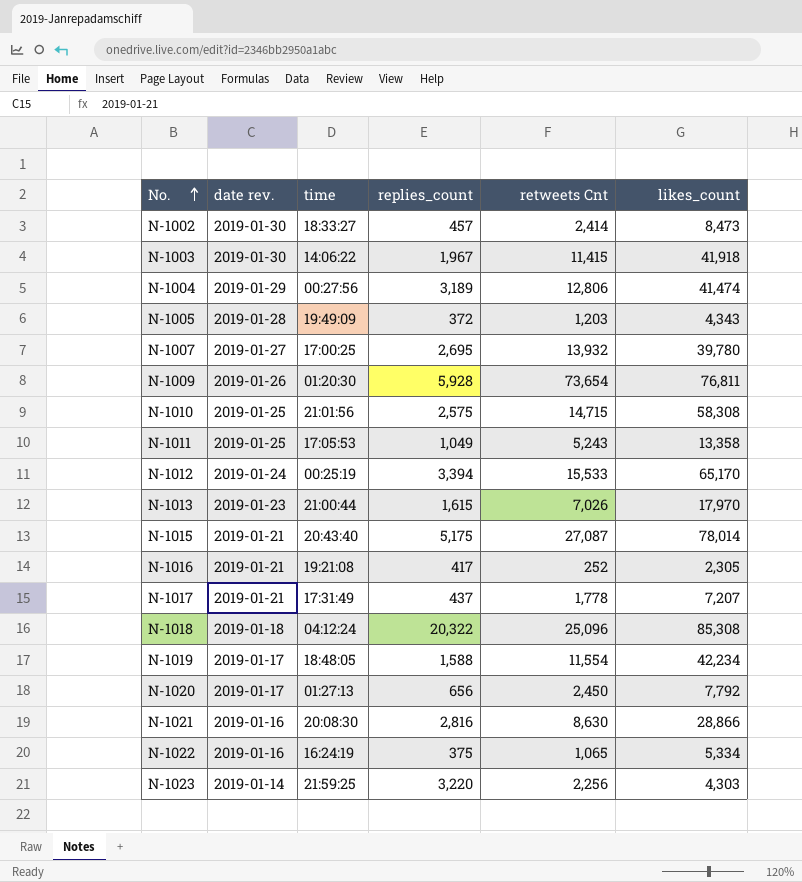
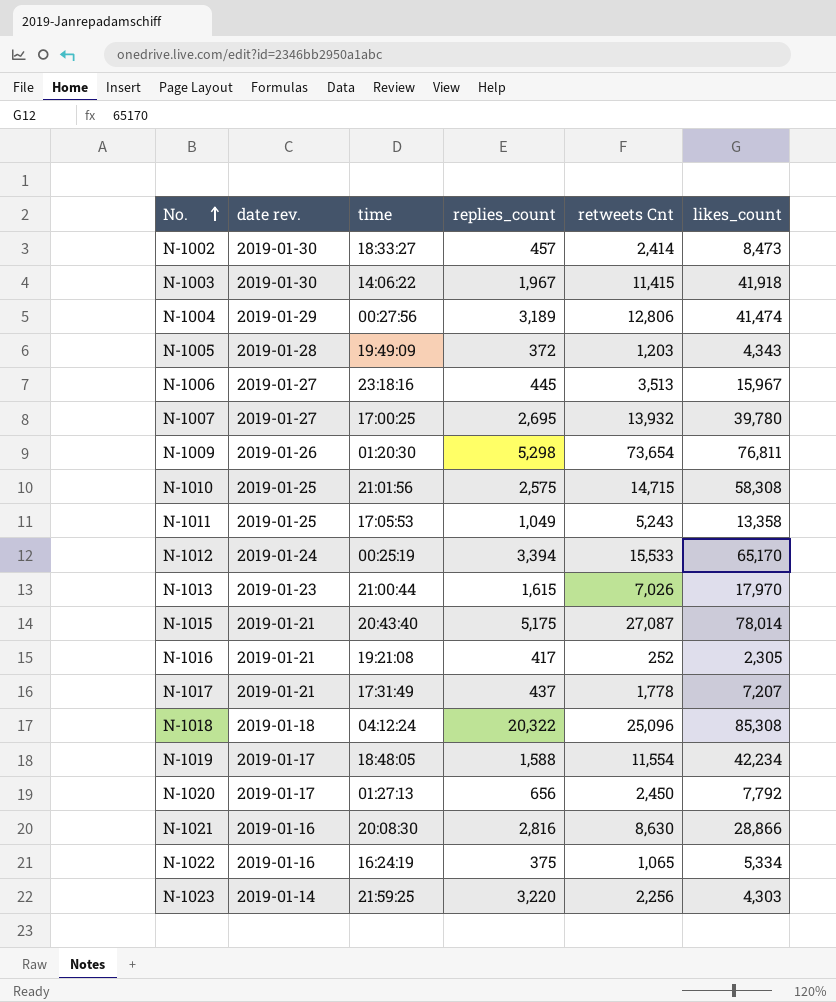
row N-1006: none -> 2019-01-27 | 23:18:16 | 445 | 3,513 | 15,967
N-1009 | replies_count: 5,928 -> 5,298

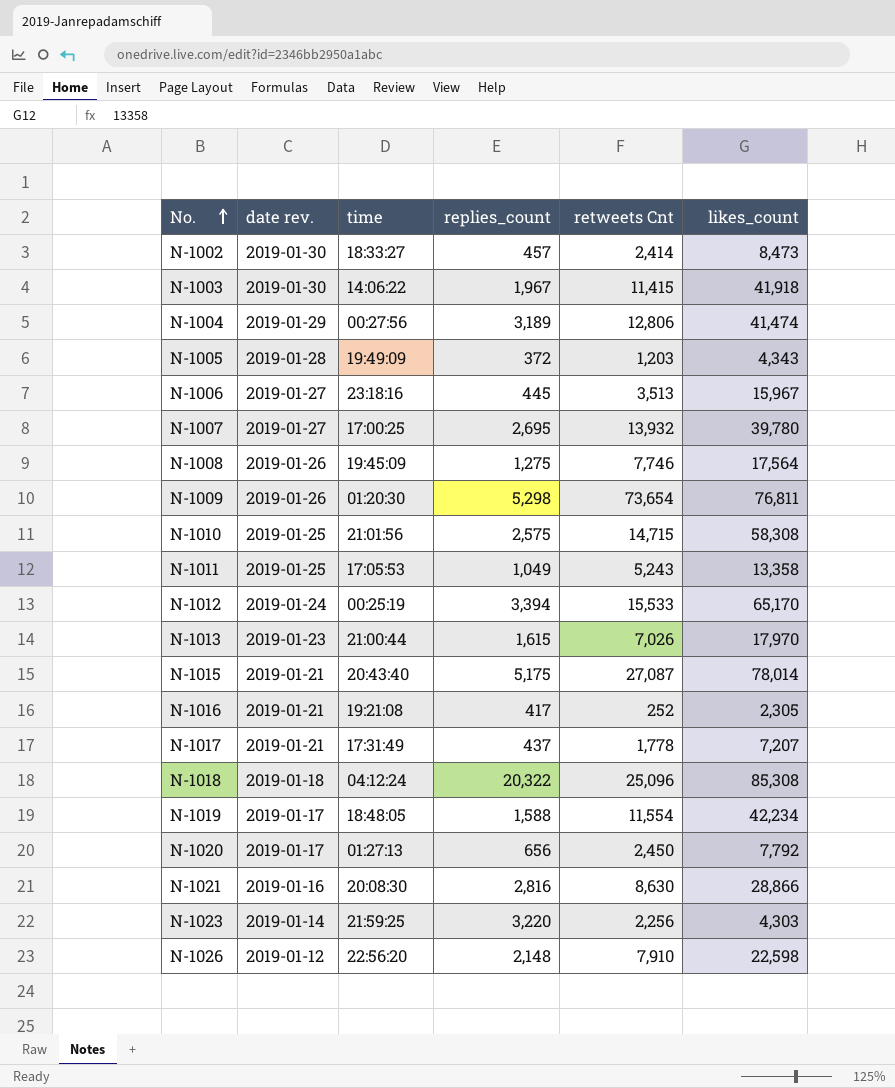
row N-1022: 2019-01-16 | 16:24:19 | 375 | 1,065 | 5,334 -> none
row N-1008: none -> 2019-01-26 | 19:45:09 | 1,275 | 7,746 | 17,564
row N-1026: none -> 2019-01-12 | 22:56:20 | 2,148 | 7,910 | 22,598

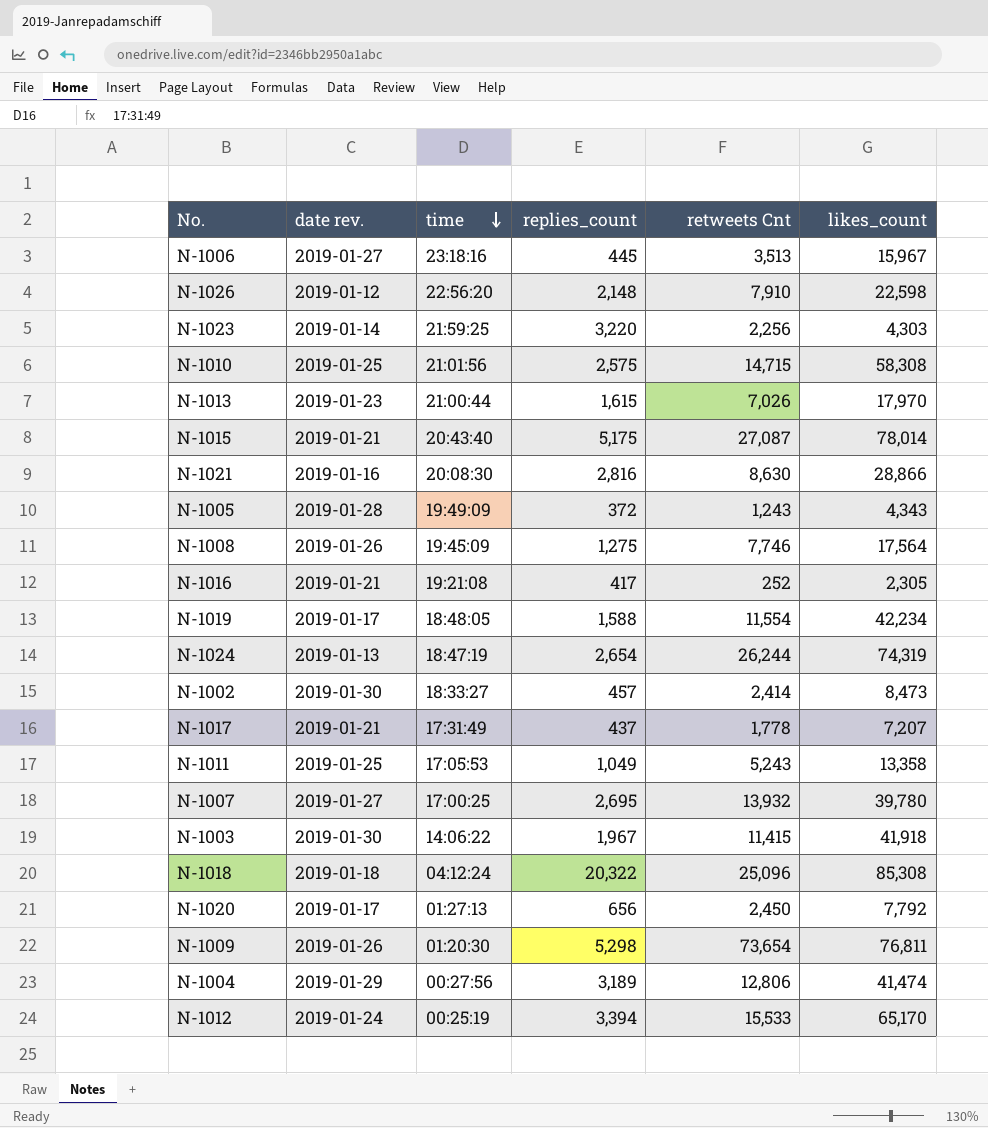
row order: No. ascending -> time descending
N-1005 | retweets Cnt: 1,203 -> 1,243
row N-1024: none -> 2019-01-13 | 18:47:19 | 2,654 | 26,244 | 74,319

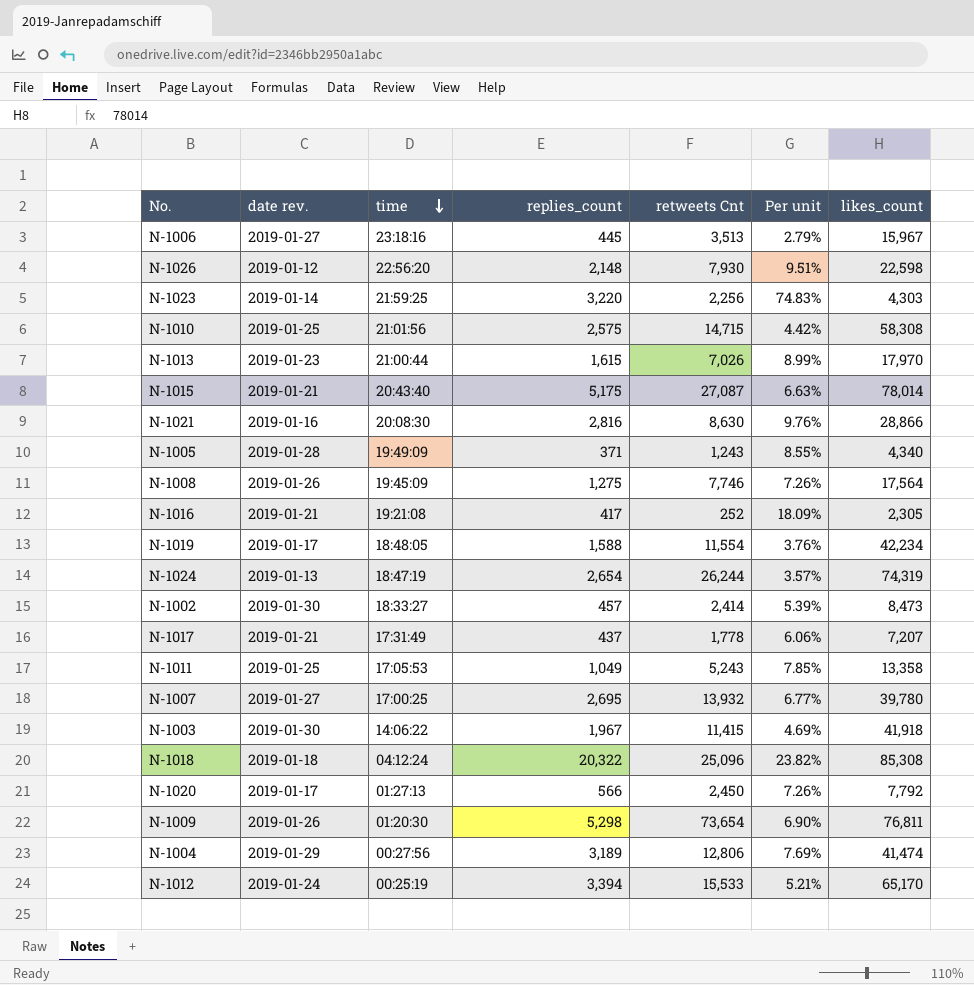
column Per unit | formula: none -> [replies_count] / [likes_count]
N-1026 | retweets Cnt: 7,910 -> 7,930
N-1005 | replies_count: 372 -> 371
N-1005 | likes_count: 4,343 -> 4,340
N-1020 | replies_count: 656 -> 566

